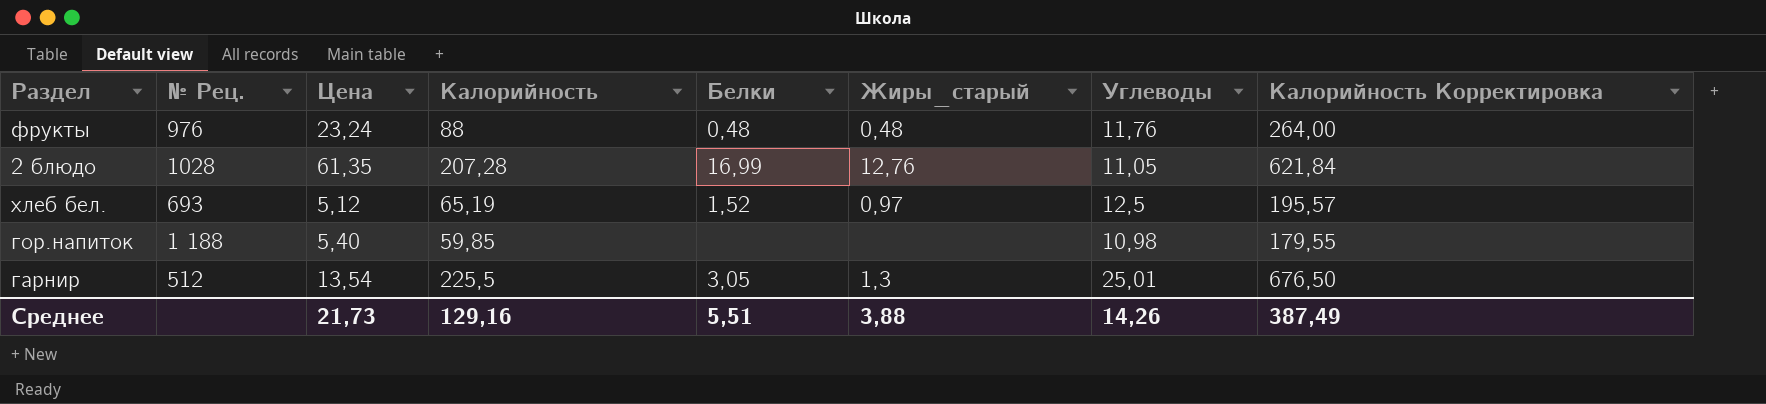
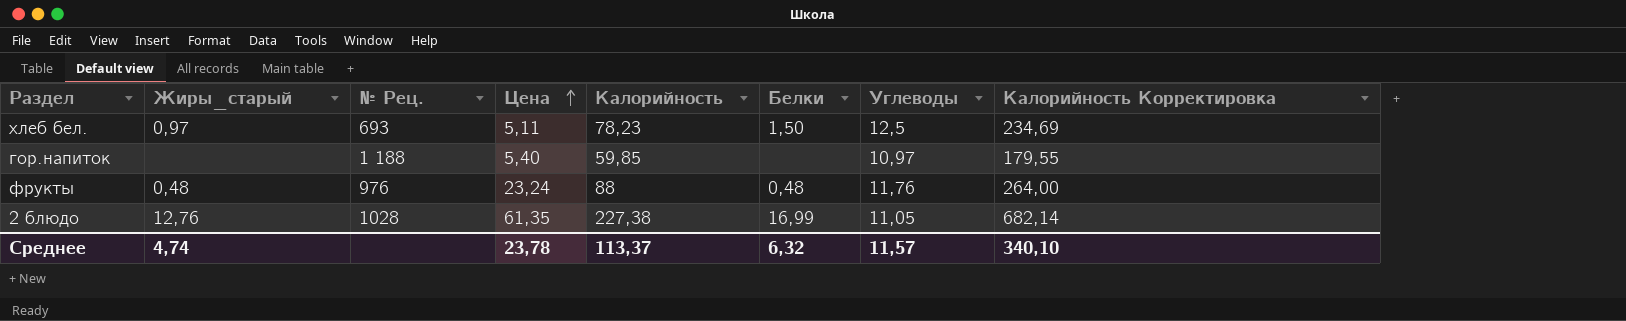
row order: none -> Цена ascending
column Жиры_старый | position: 6 -> 2
row гарнир: 512 | 13,54 | 225,5 | 3,05 | 1,3 | 25,01 | 676,50 -> none
хлеб бел. | Цена: 5,12 -> 5,11
хлеб бел. | Калорийность: 65,19 -> 78,23
хлеб бел. | Белки: 1,52 -> 1,50
хлеб бел. | Калорийность Корректировка: 195,57 -> 234,69
гор.напиток | Углеводы: 10,98 -> 10,97
2 блюдо | Калорийность: 207,28 -> 227,38
2 блюдо | Калорийность Корректировка: 621,84 -> 682,14
Среднее | Жиры_старый: 3,88 -> 4,74
Среднее | Цена: 21,73 -> 23,78
Среднее | Калорийность: 129,16 -> 113,37
Среднее | Белки: 5,51 -> 6,32
Среднее | Углеводы: 14,26 -> 11,57
Среднее | Калорийность Корректировка: 387,49 -> 340,10

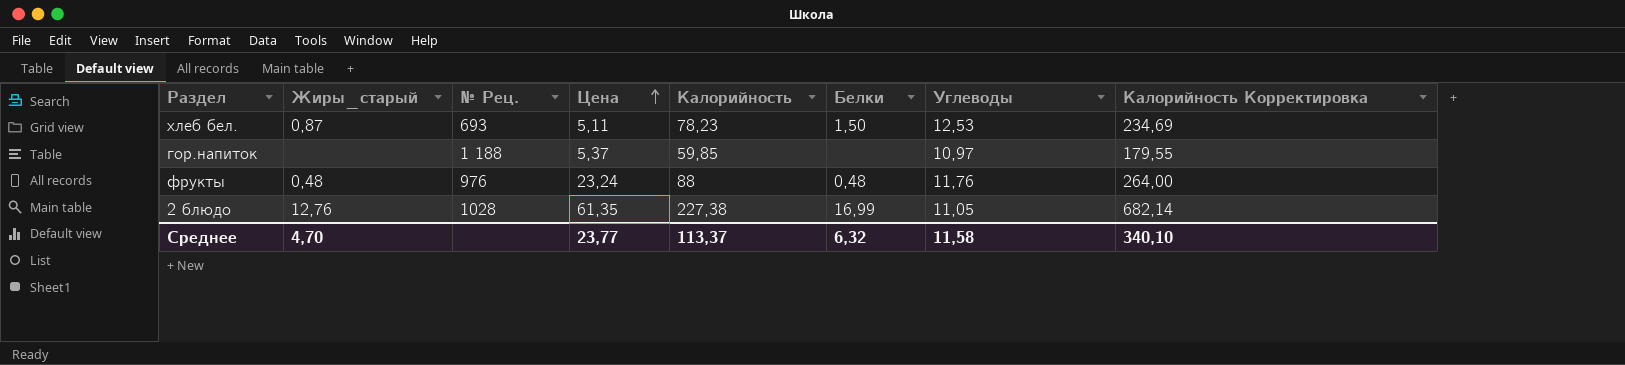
хлеб бел. | Жиры_старый: 0,97 -> 0,87
хлеб бел. | Углеводы: 12,5 -> 12,53
гор.напиток | Цена: 5,40 -> 5,37
Среднее | Жиры_старый: 4,74 -> 4,70
Среднее | Цена: 23,78 -> 23,77
Среднее | Углеводы: 11,57 -> 11,58

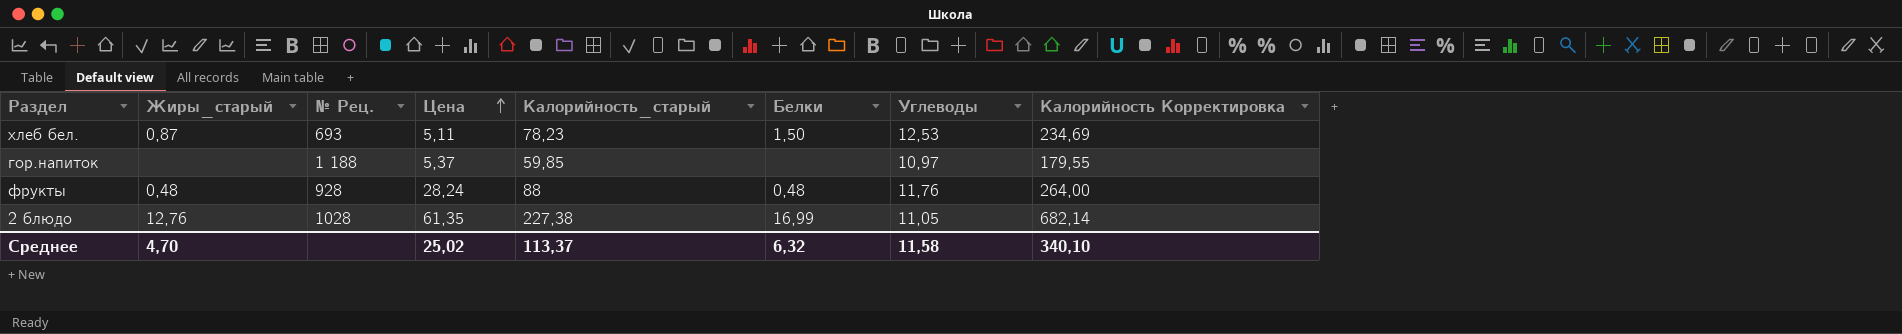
column name: Калорийность -> Калорийность_старый
фрукты | № Рец.: 976 -> 928
фрукты | Цена: 23,24 -> 28,24
Среднее | Цена: 23,77 -> 25,02

